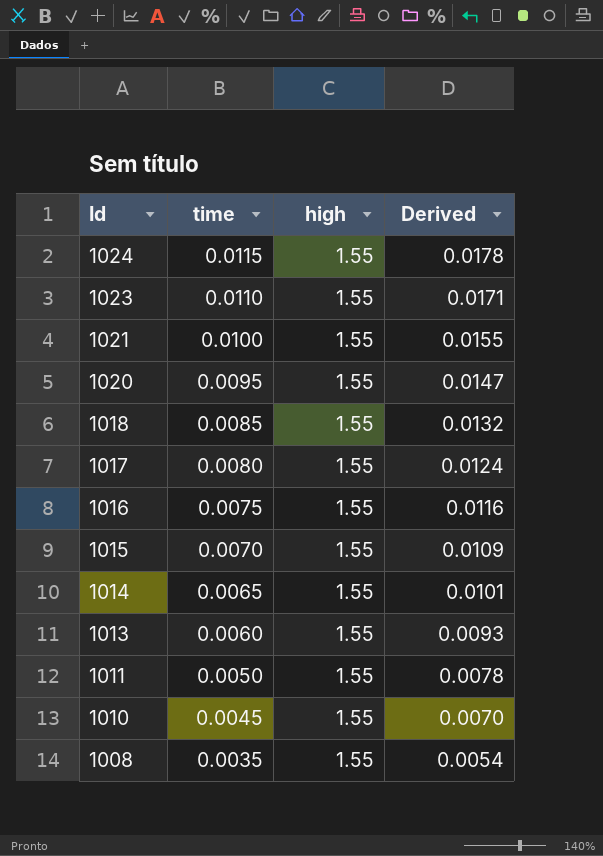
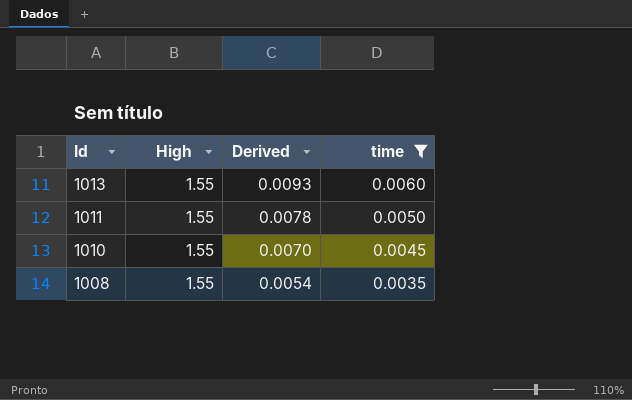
filter: none -> time <= 0.0060
column name: high -> High
column time | position: 2 -> 4

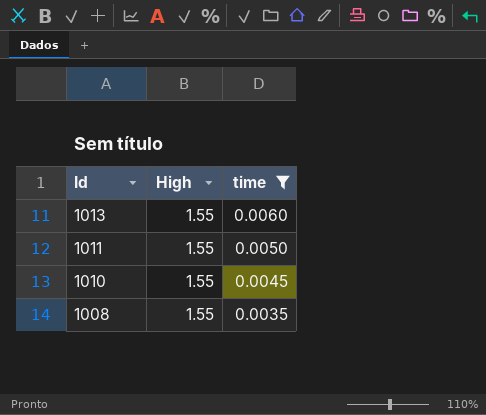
column Derived | formula: [High] * [time] -> none

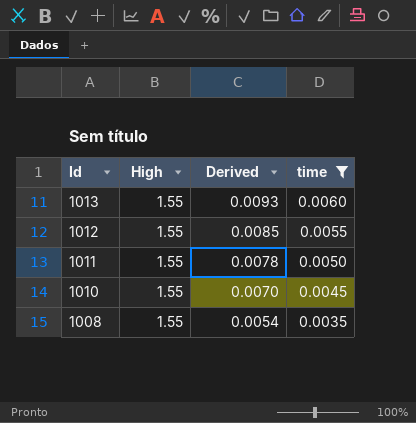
column Derived | formula: none -> [High] * [time]
row 1012: none -> 1.55 | 0.0085 | 0.0055

